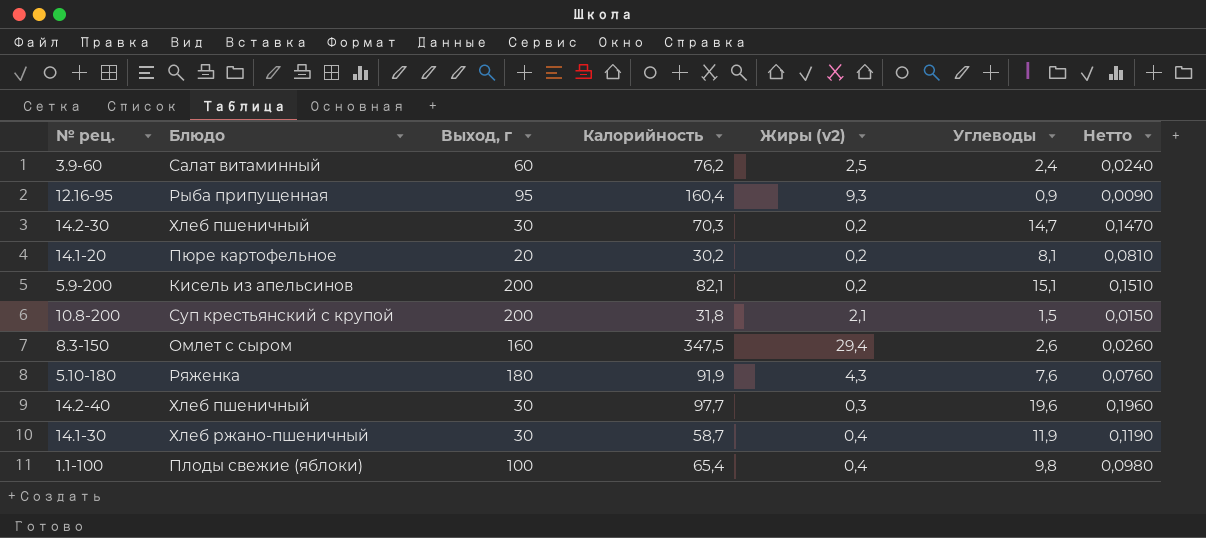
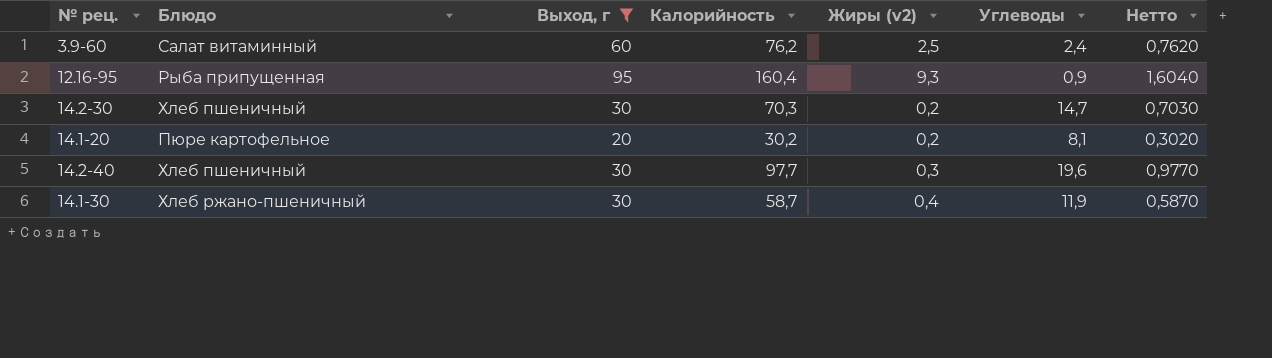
filter: none -> Выход, г <= 95
column Нетто | formula: [Углеводы] * 0,01 -> [Калорийность] * 0,01

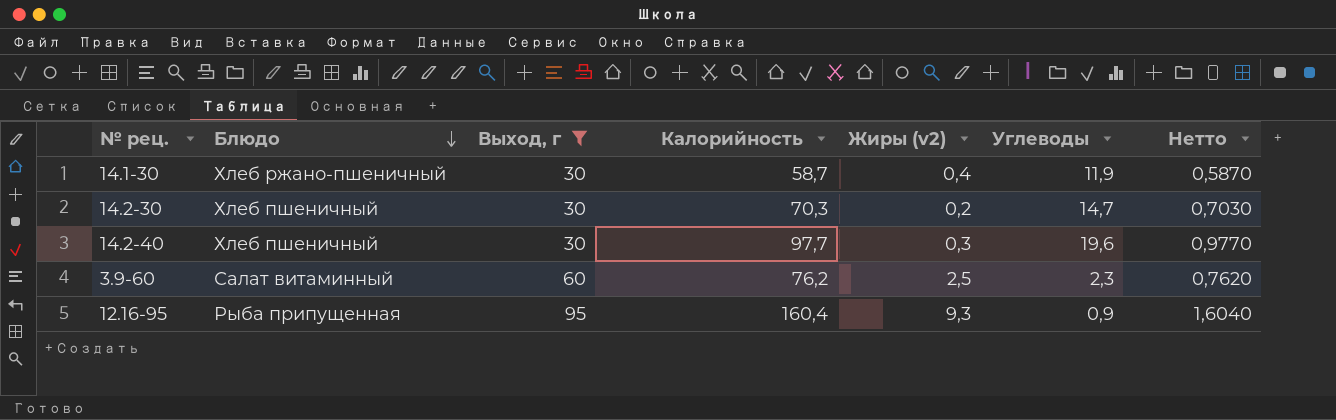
row order: none -> Блюдо descending
row 14.1-20: Пюре картофельное | 20 | 30,2 | 0,2 | 8,1 | 0,3020 -> none
3.9-60 | Углеводы: 2,4 -> 2,3

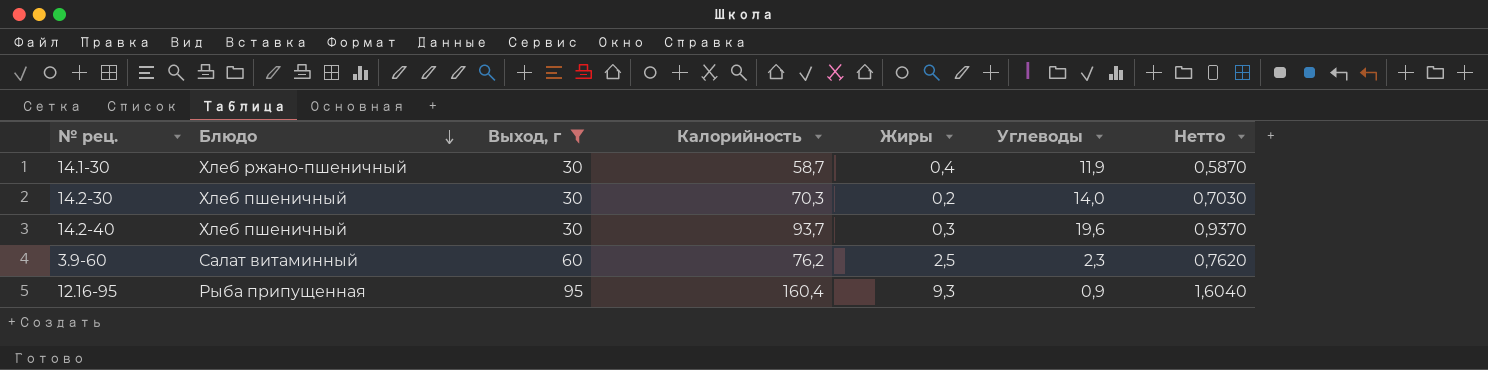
column name: Жиры (v2) -> Жиры
14.2-30 | Углеводы: 14,7 -> 14,0
14.2-40 | Калорийность: 97,7 -> 93,7
14.2-40 | Нетто: 0,9770 -> 0,9370

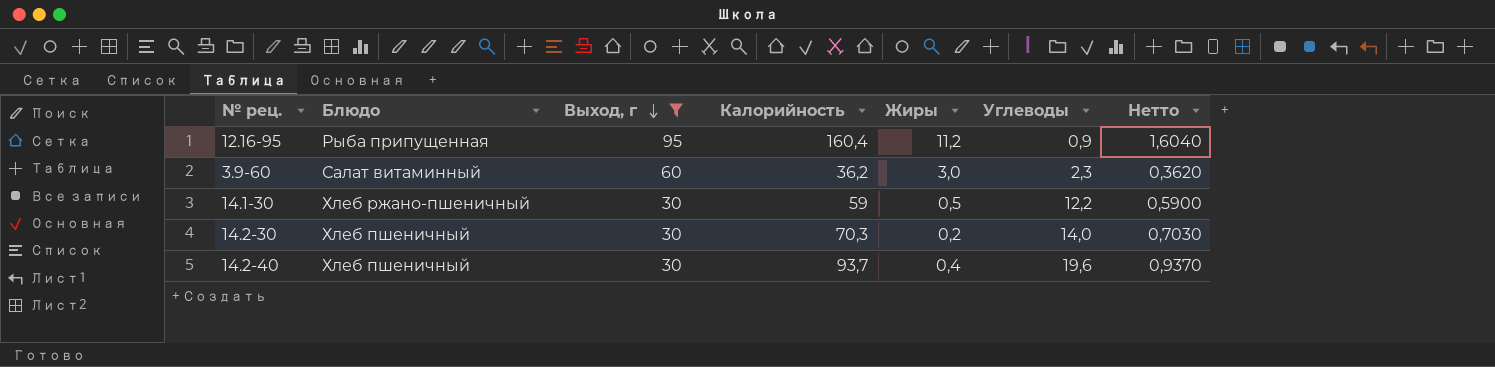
row order: Блюдо descending -> Выход, г descending
12.16-95 | Жиры: 9,3 -> 11,2
3.9-60 | Калорийность: 76,2 -> 36,2
3.9-60 | Жиры: 2,5 -> 3,0
3.9-60 | Нетто: 0,7620 -> 0,3620
14.1-30 | Калорийность: 58,7 -> 59
14.1-30 | Жиры: 0,4 -> 0,5
14.1-30 | Углеводы: 11,9 -> 12,2
14.1-30 | Нетто: 0,5870 -> 0,5900
14.2-40 | Жиры: 0,3 -> 0,4

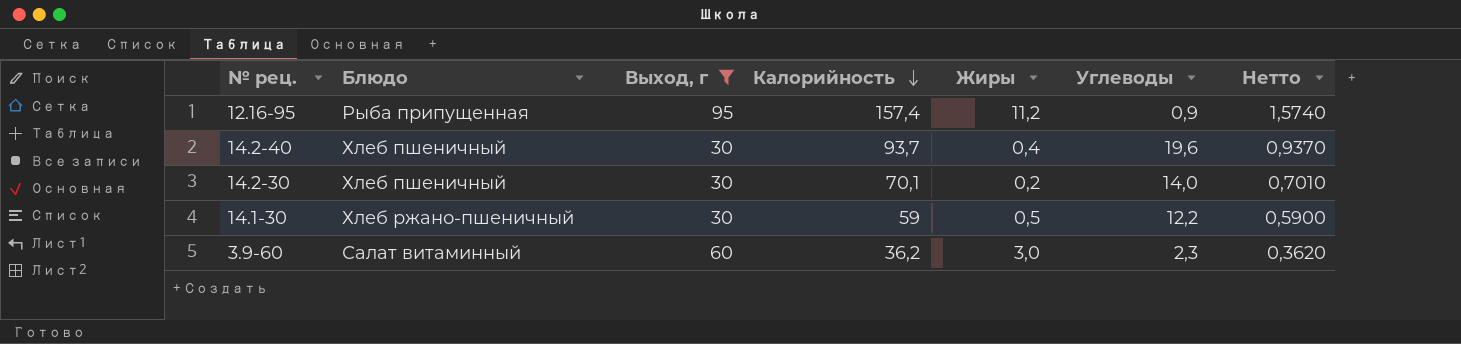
row order: Выход, г descending -> Калорийность descending
12.16-95 | Калорийность: 160,4 -> 157,4
12.16-95 | Нетто: 1,6040 -> 1,5740
14.2-30 | Калорийность: 70,3 -> 70,1
14.2-30 | Нетто: 0,7030 -> 0,7010

